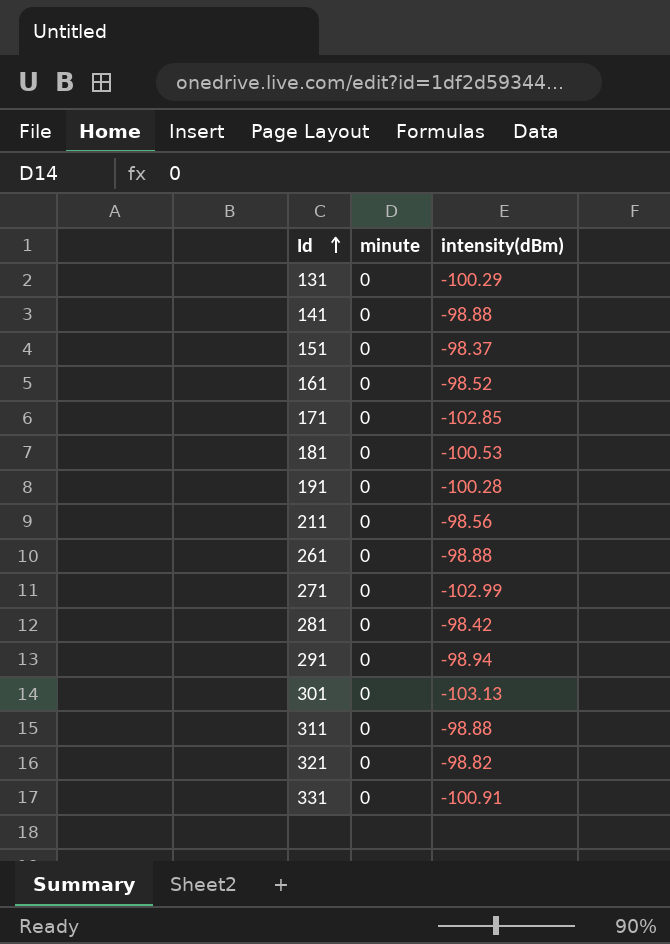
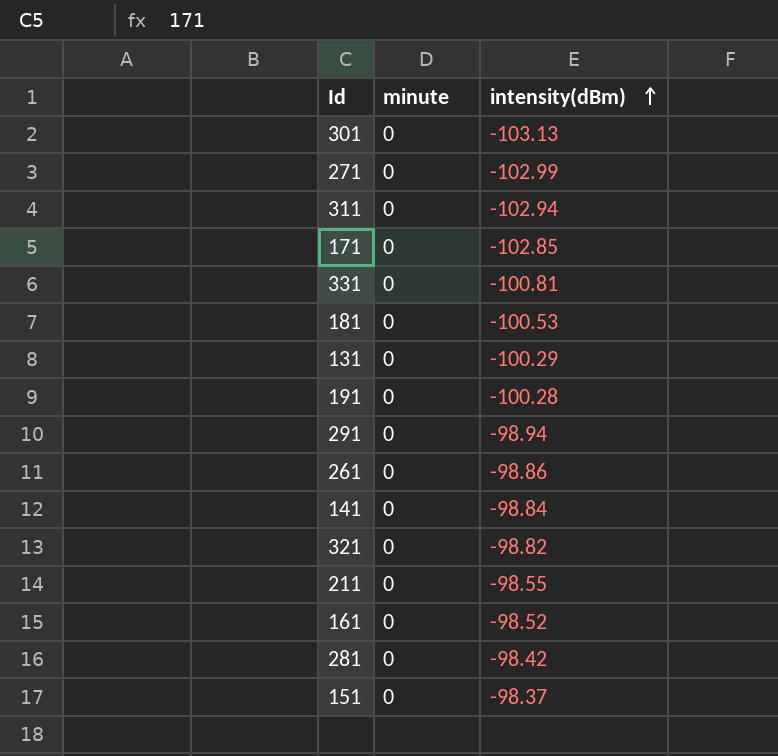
row order: Id ascending -> intensity(dBm) ascending
311 | intensity(dBm): -98.88 -> -102.94
331 | intensity(dBm): -100.91 -> -100.81
261 | intensity(dBm): -98.88 -> -98.86
141 | intensity(dBm): -98.88 -> -98.84
211 | intensity(dBm): -98.56 -> -98.55

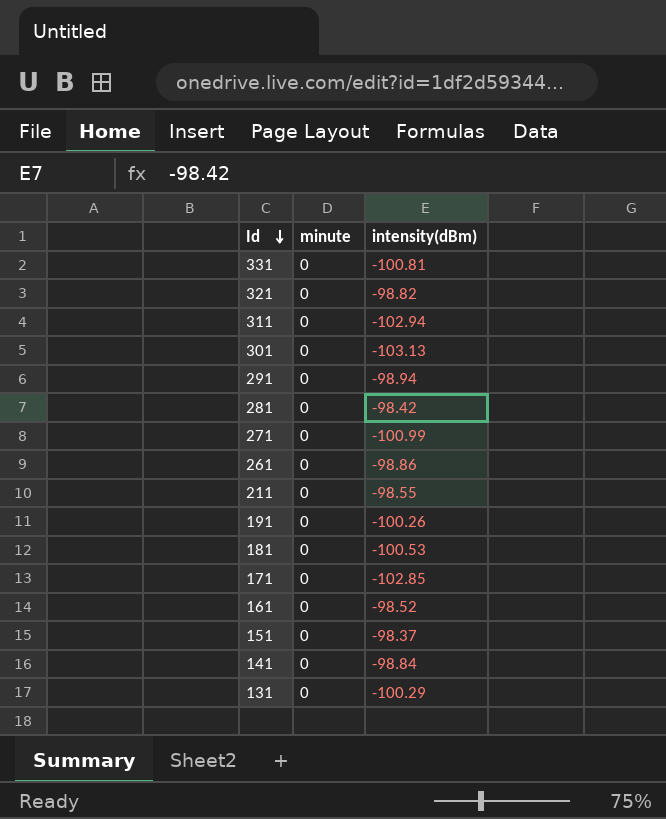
row order: intensity(dBm) ascending -> Id descending
271 | intensity(dBm): -102.99 -> -100.99
191 | intensity(dBm): -100.28 -> -100.26

